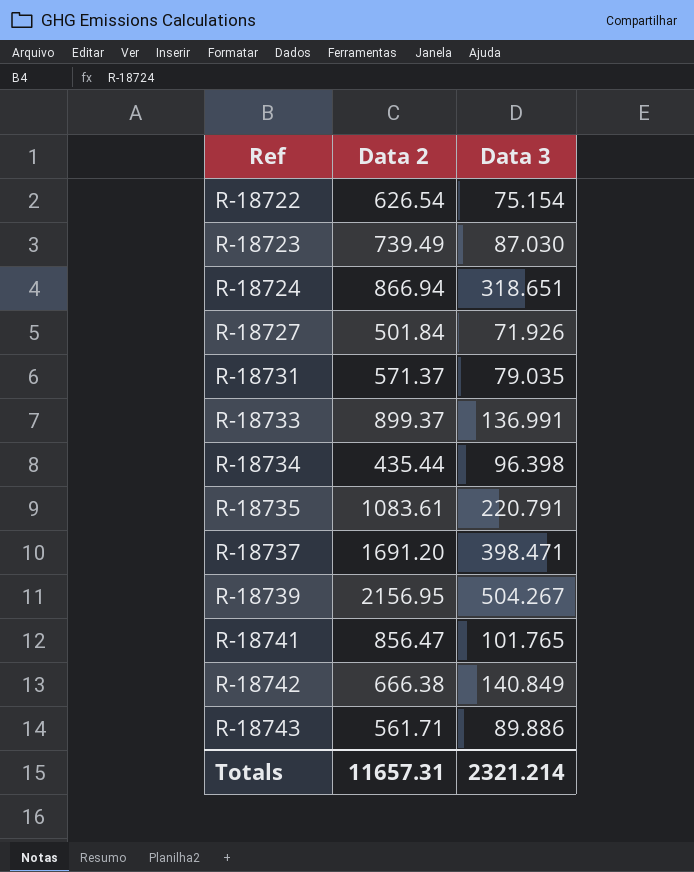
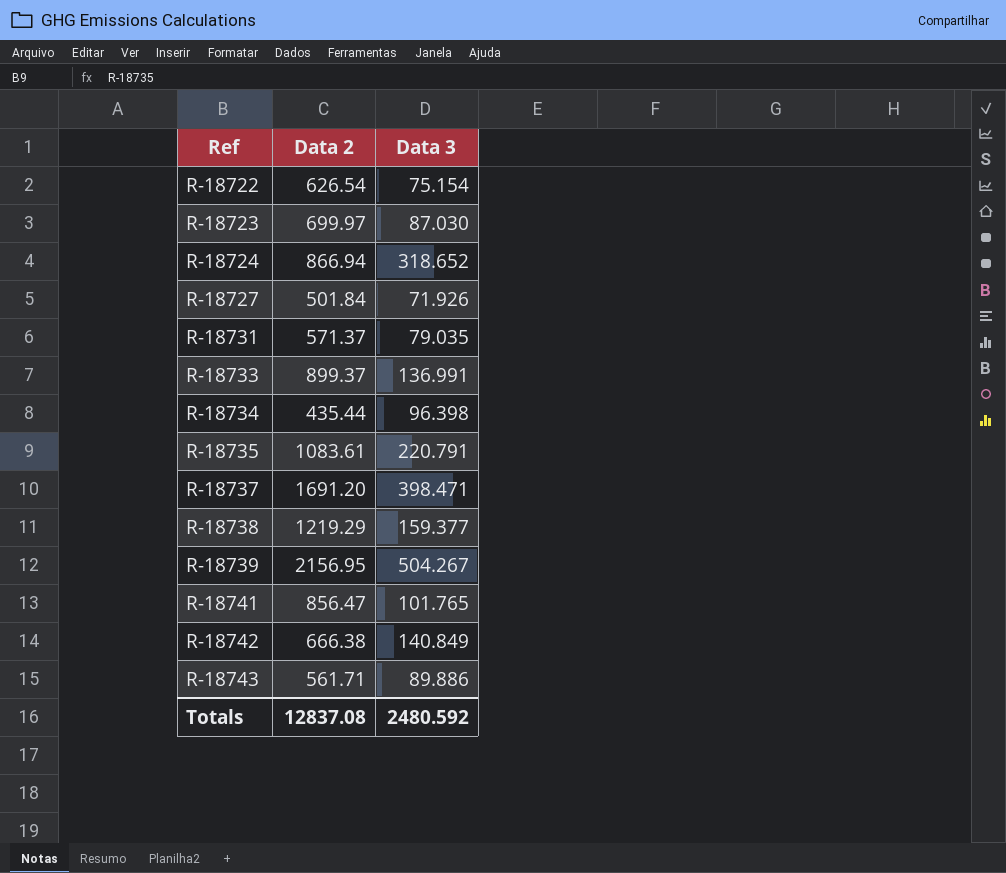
R-18723 | Data 2: 739.49 -> 699.97
R-18724 | Data 3: 318.651 -> 318.652
row R-18738: none -> 1219.29 | 159.377
Totals | Data 2: 11657.31 -> 12837.08
Totals | Data 3: 2321.214 -> 2480.592

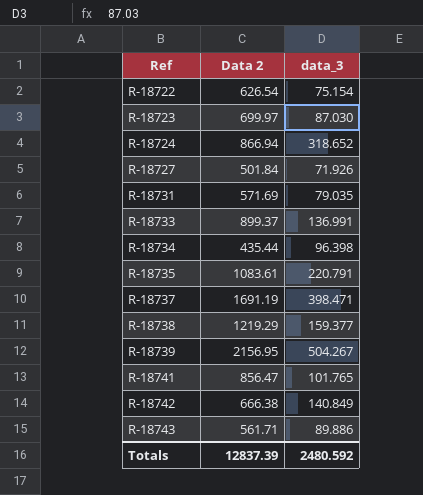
column name: Data 3 -> data_3
R-18731 | Data 2: 571.37 -> 571.69
R-18737 | Data 2: 1691.20 -> 1691.19
Totals | Data 2: 12837.08 -> 12837.39

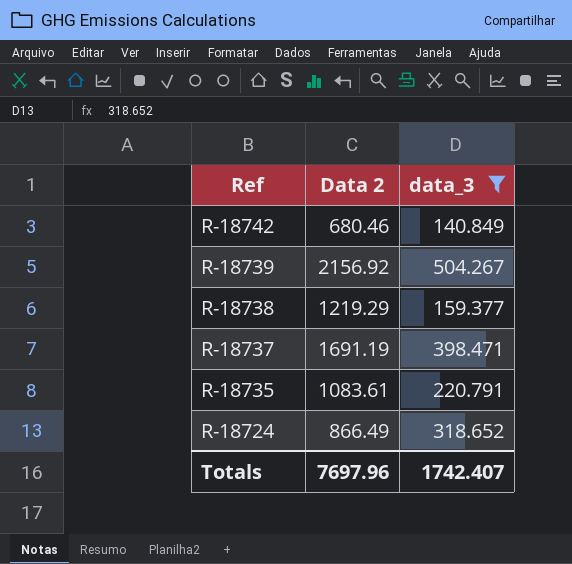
filter: none -> data_3 >= 140.849
row order: Ref ascending -> Ref descending
R-18742 | Data 2: 666.38 -> 680.46
R-18739 | Data 2: 2156.95 -> 2156.92
R-18724 | Data 2: 866.94 -> 866.49
Totals | Data 2: 12837.39 -> 7697.96
Totals | data_3: 2480.592 -> 1742.407

